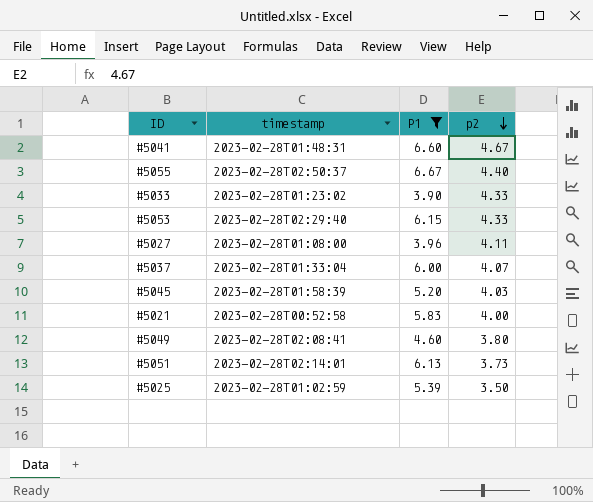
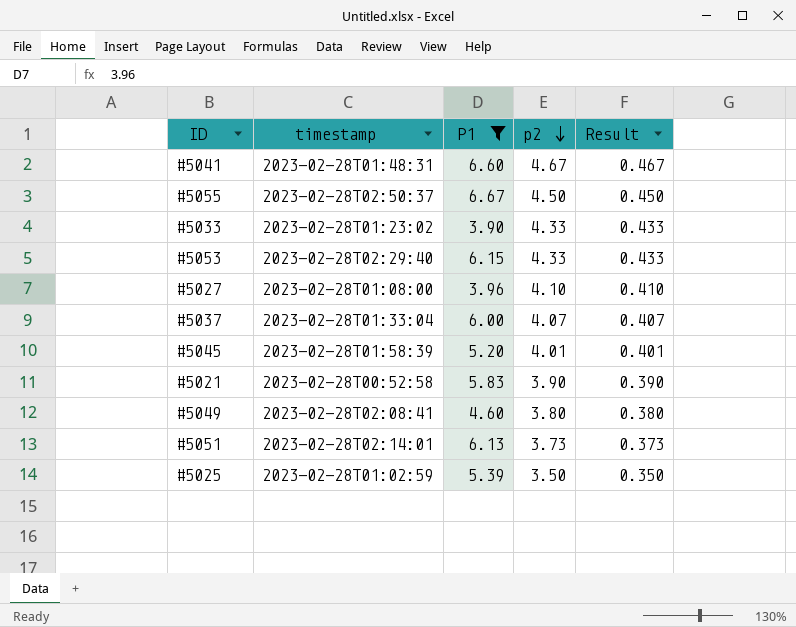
column Result | formula: none -> [p2] * 0.1
#5055 | p2: 4.40 -> 4.50
#5027 | p2: 4.11 -> 4.10
#5045 | p2: 4.03 -> 4.01
#5021 | p2: 4.00 -> 3.90

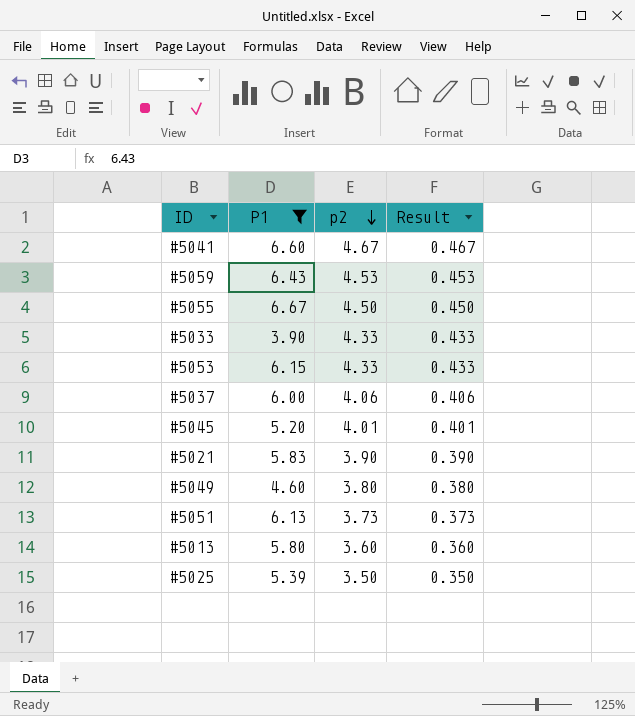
column timestamp | position: 2 -> none
row #5027: 2023-02-28T01:08:00 | 3.96 | 4.10 | 0.410 -> none
row #5059: none -> 6.43 | 4.53 | 0.453
#5037 | p2: 4.07 -> 4.06
#5037 | Result: 0.407 -> 0.406
row #5013: none -> 5.80 | 3.60 | 0.360

